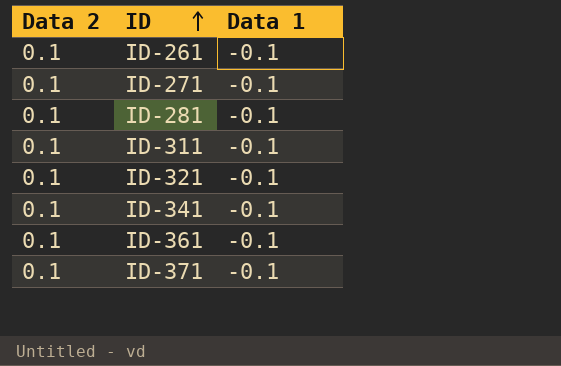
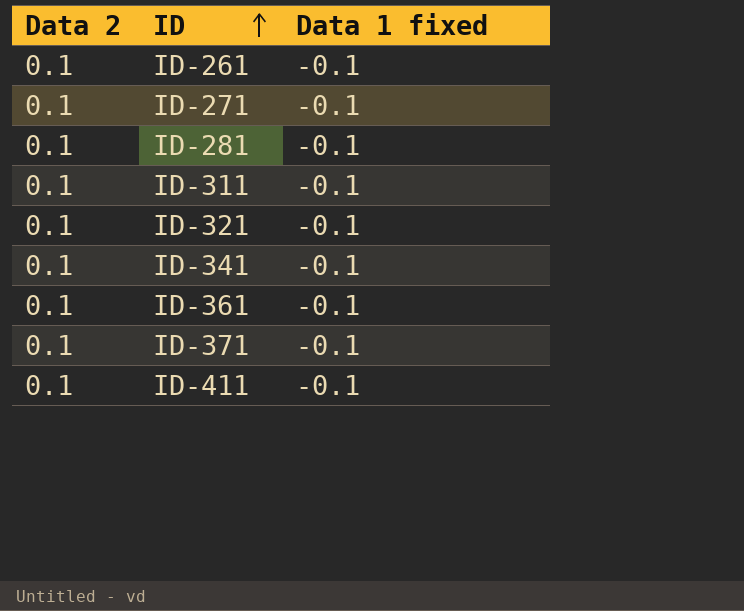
column name: Data 1 -> Data 1 fixed
row ID-411: none -> 0.1 | -0.1

